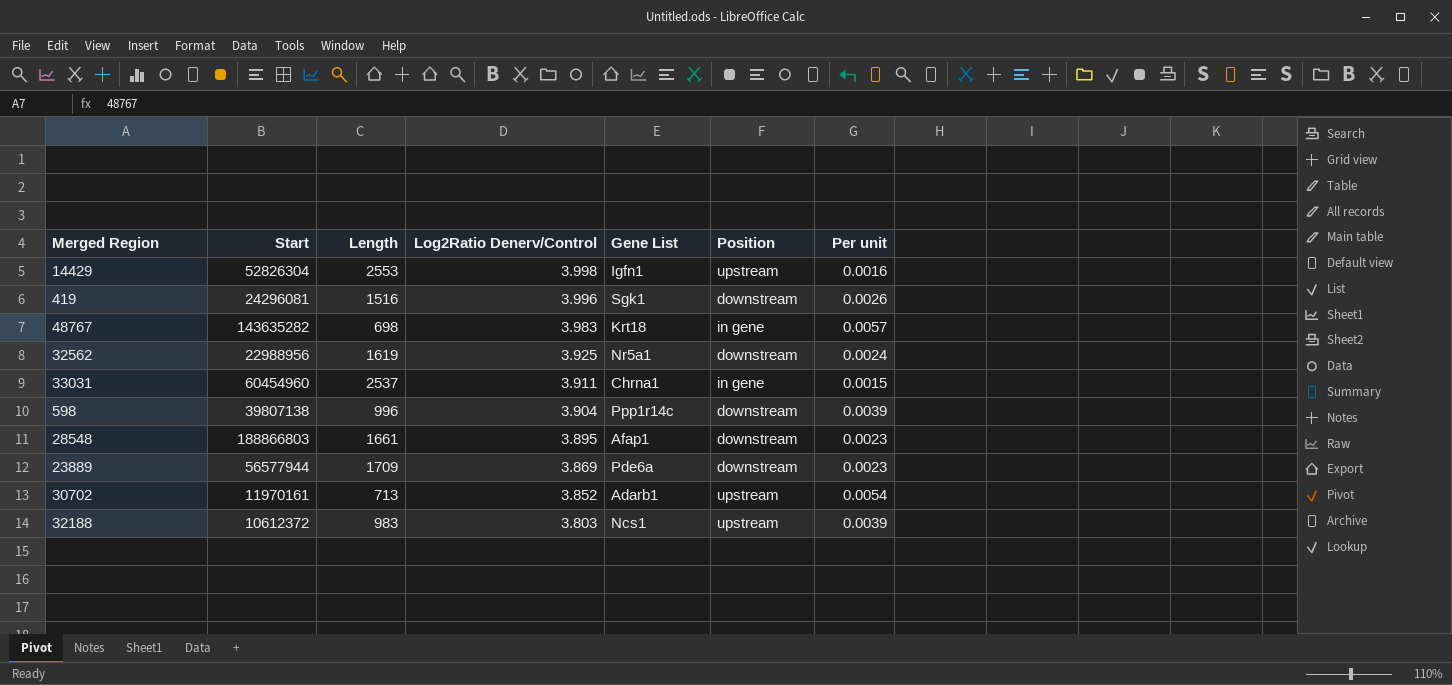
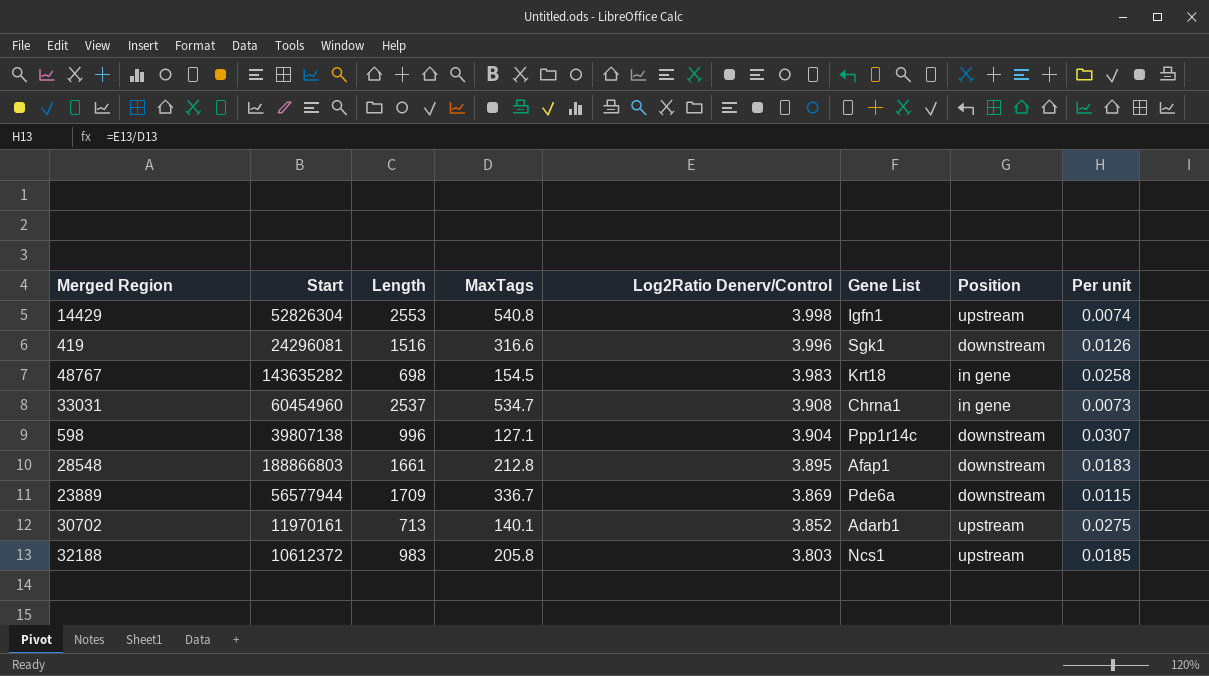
column MaxTags | position: none -> 4
column Per unit | formula: [Log2Ratio Denerv/Control] / [Length] -> [Log2Ratio Denerv/Control] / [MaxTags]
row 32562: 22988956 | 1619 | 3.925 | Nr5a1 | downstream | 0.0024 -> none
33031 | Log2Ratio Denerv/Control: 3.911 -> 3.908

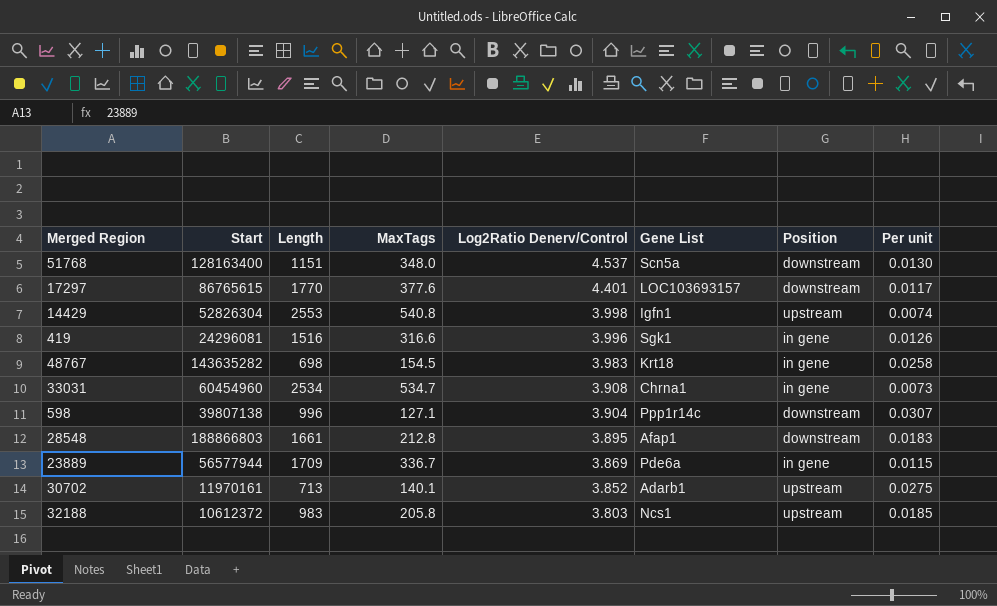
row 51768: none -> 128163400 | 1151 | 348.0 | 4.537 | Scn5a | downstream | 0.0130
row 17297: none -> 86765615 | 1770 | 377.6 | 4.401 | LOC103693157 | downstream | 0.0117
419 | Position: downstream -> in gene
33031 | Length: 2537 -> 2534
23889 | Position: downstream -> in gene

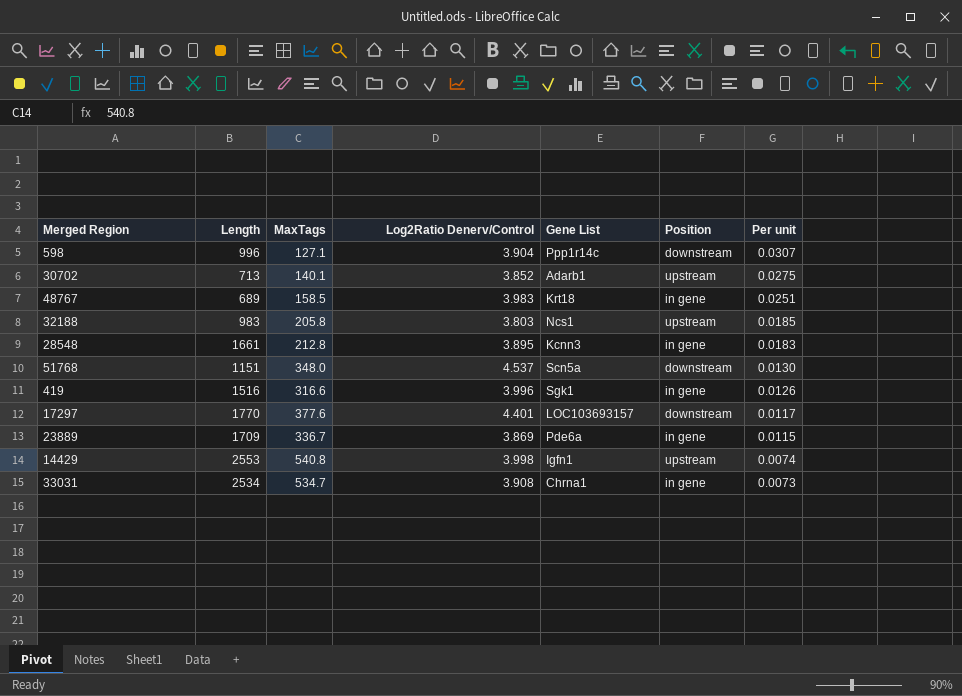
row order: Log2Ratio Denerv/Control descending -> Per unit descending
column Start | position: 2 -> none
48767 | Length: 698 -> 689
48767 | MaxTags: 154.5 -> 158.5
48767 | Per unit: 0.0258 -> 0.0251
28548 | Gene List: Afap1 -> Kcnn3
28548 | Position: downstream -> in gene

